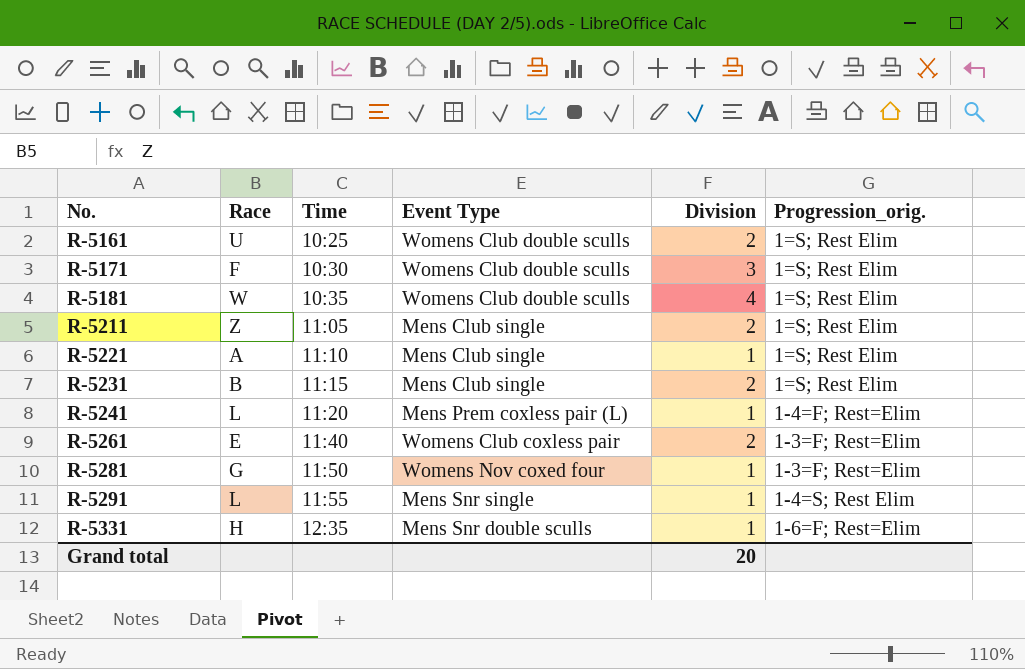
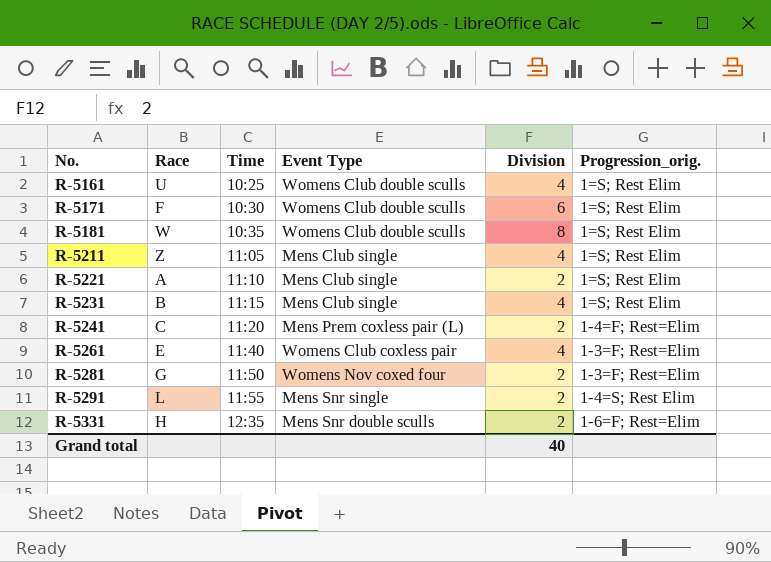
R-5161 | Division: 2 -> 4
R-5171 | Division: 3 -> 6
R-5181 | Division: 4 -> 8
R-5211 | Division: 2 -> 4
R-5221 | Division: 1 -> 2
R-5231 | Division: 2 -> 4
R-5241 | Race: L -> C
R-5241 | Division: 1 -> 2
R-5261 | Division: 2 -> 4
R-5281 | Division: 1 -> 2
R-5291 | Division: 1 -> 2
R-5331 | Division: 1 -> 2
Grand total | Division: 20 -> 40

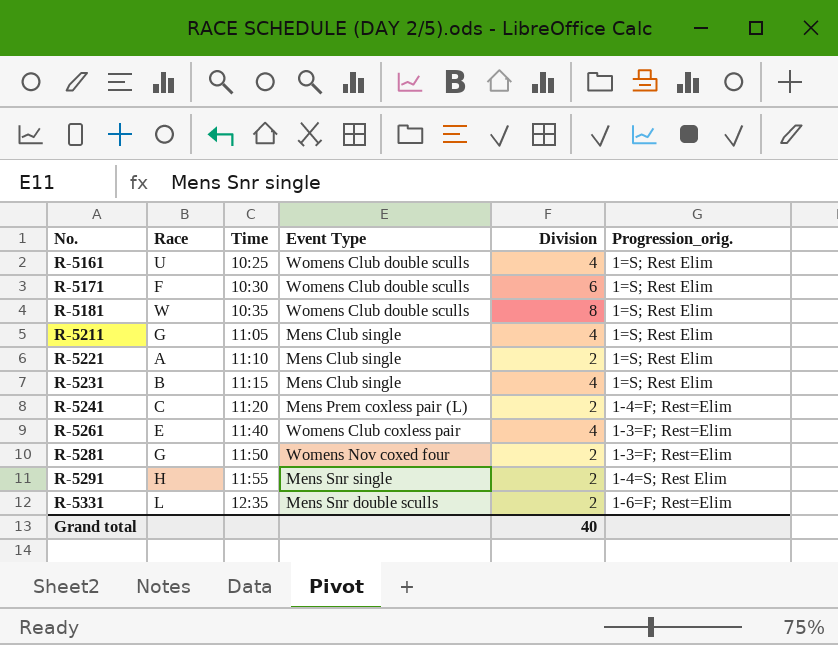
R-5211 | Race: Z -> G
R-5291 | Race: L -> H
R-5331 | Race: H -> L

